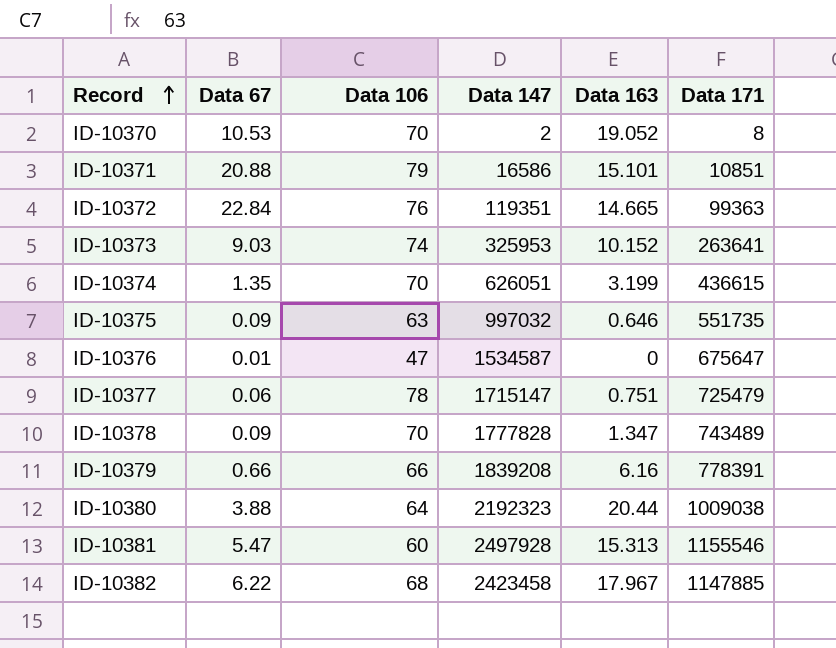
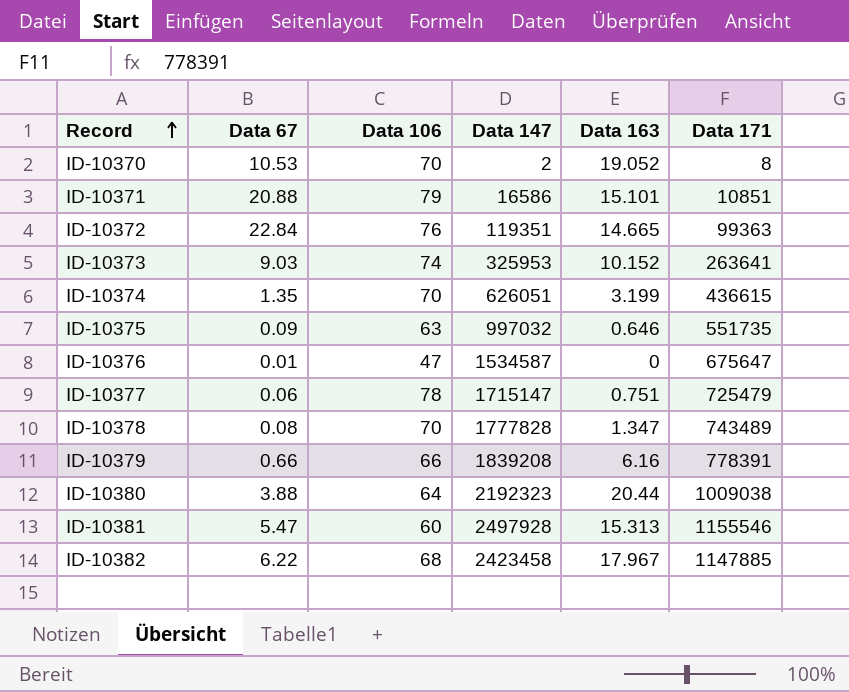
ID-10378 | Data 67: 0.09 -> 0.08

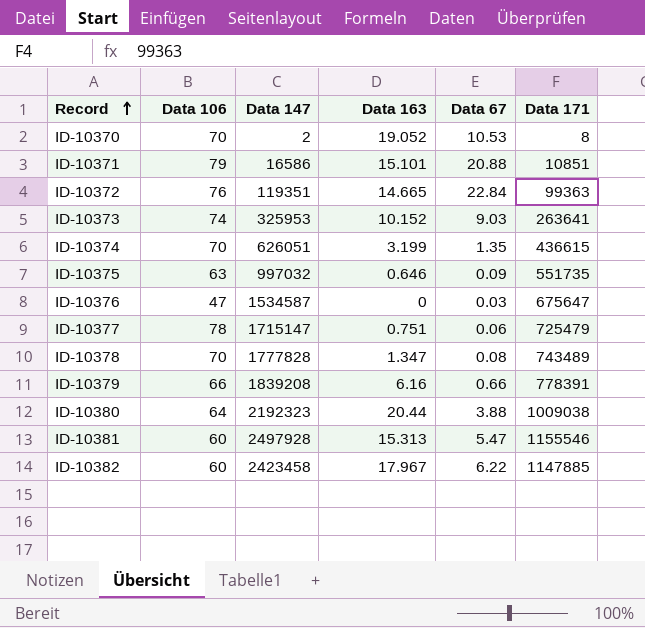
column Data 67 | position: 2 -> 5
ID-10376 | Data 67: 0.01 -> 0.03
ID-10382 | Data 106: 68 -> 60

